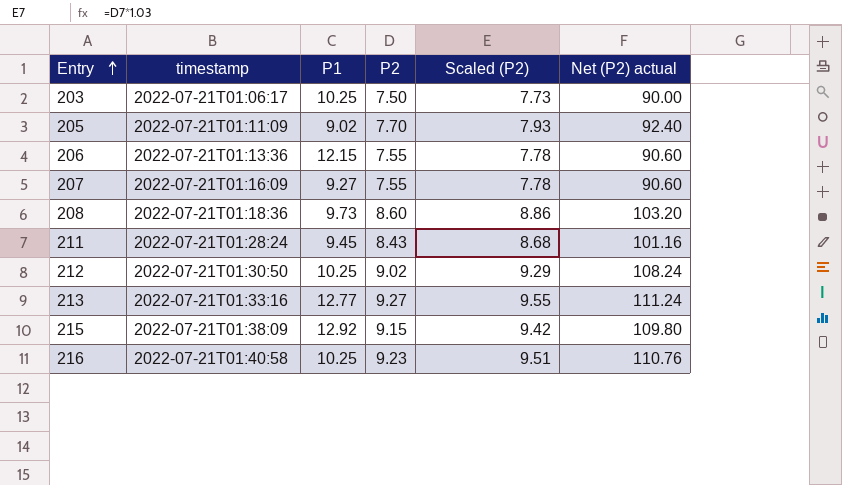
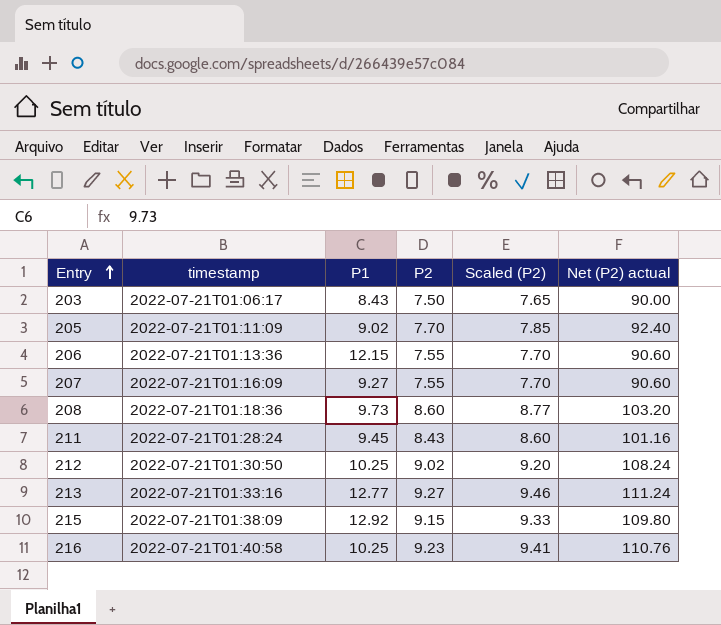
column Scaled (P2) | formula: [P2] * 1.03 -> [P2] * 1.02
203 | P1: 10.25 -> 8.43

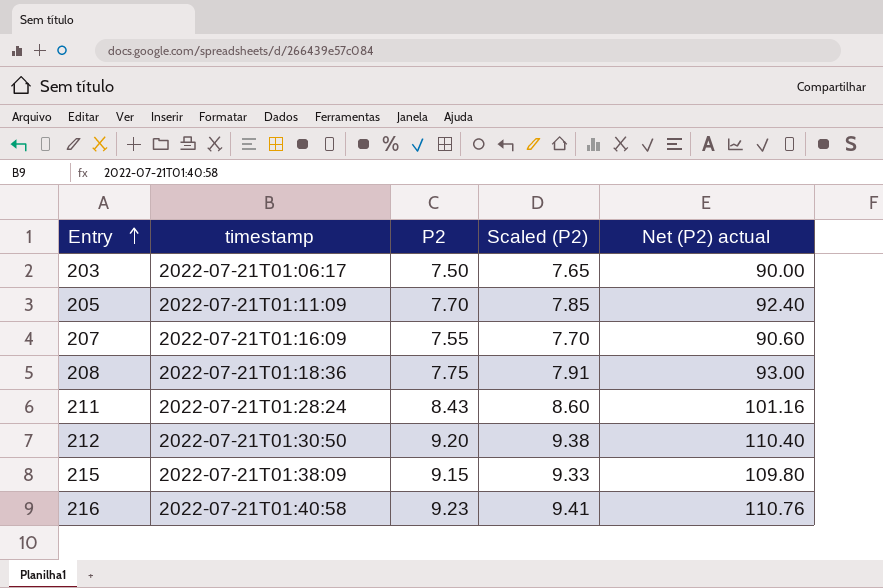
column P1 | position: 3 -> none
row 206: 2022-07-21T01:13:36 | 12.15 | 7.55 | 7.70 | 90.60 -> none
row 213: 2022-07-21T01:33:16 | 12.77 | 9.27 | 9.46 | 111.24 -> none
208 | P2: 8.60 -> 7.75
208 | Scaled (P2): 8.77 -> 7.91
208 | Net (P2) actual: 103.20 -> 93.00
212 | P2: 9.02 -> 9.20
212 | Scaled (P2): 9.20 -> 9.38
212 | Net (P2) actual: 108.24 -> 110.40

